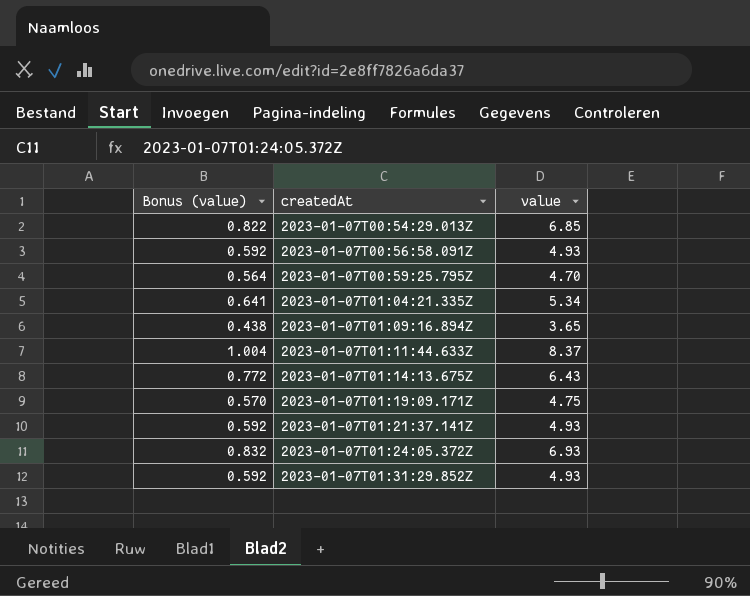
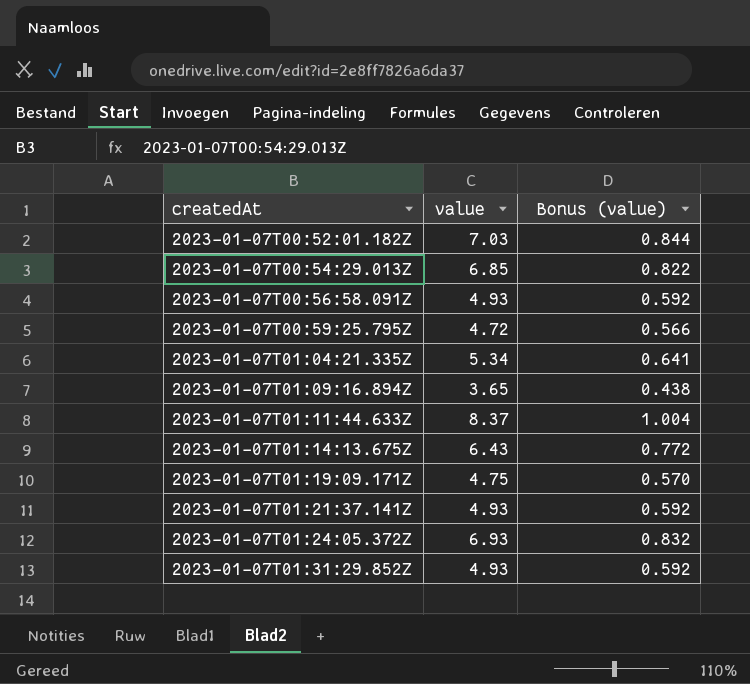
column Bonus (value) | position: 1 -> 3
row 2023-01-07T00:52:01.182Z: none -> 7.03 | 0.844
2023-01-07T00:59:25.795Z | value: 4.70 -> 4.72
2023-01-07T00:59:25.795Z | Bonus (value): 0.564 -> 0.566

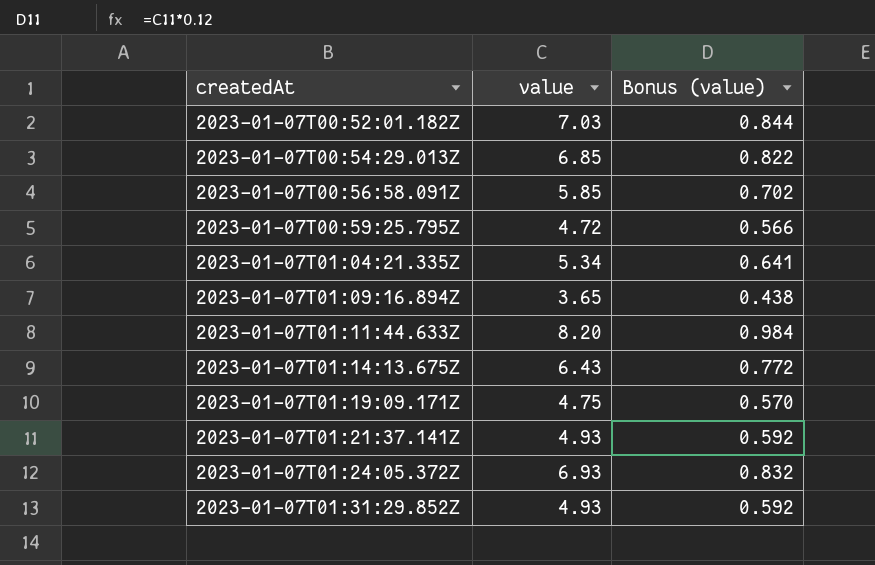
2023-01-07T00:56:58.091Z | value: 4.93 -> 5.85
2023-01-07T00:56:58.091Z | Bonus (value): 0.592 -> 0.702
2023-01-07T01:11:44.633Z | value: 8.37 -> 8.20
2023-01-07T01:11:44.633Z | Bonus (value): 1.004 -> 0.984

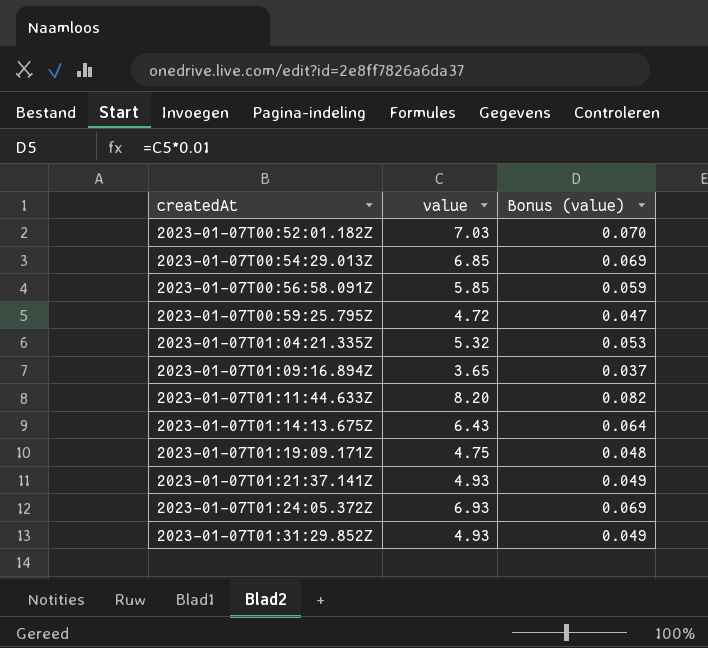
column Bonus (value) | formula: [value] * 0.12 -> [value] * 0.01
2023-01-07T01:04:21.335Z | value: 5.34 -> 5.32

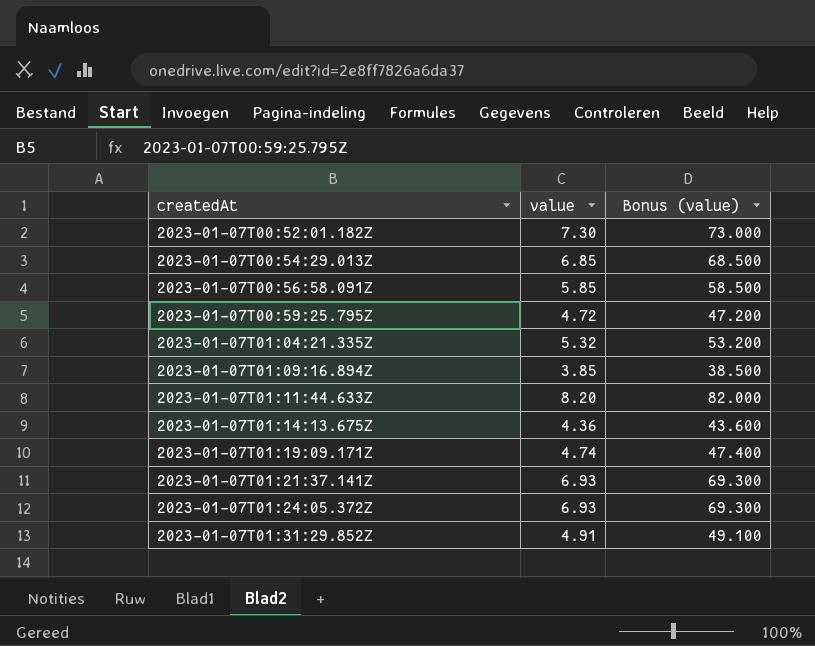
column Bonus (value) | formula: [value] * 0.01 -> [value] * 10
2023-01-07T00:52:01.182Z | value: 7.03 -> 7.30
2023-01-07T01:09:16.894Z | value: 3.65 -> 3.85
2023-01-07T01:14:13.675Z | value: 6.43 -> 4.36
2023-01-07T01:19:09.171Z | value: 4.75 -> 4.74
2023-01-07T01:21:37.141Z | value: 4.93 -> 6.93
2023-01-07T01:31:29.852Z | value: 4.93 -> 4.91

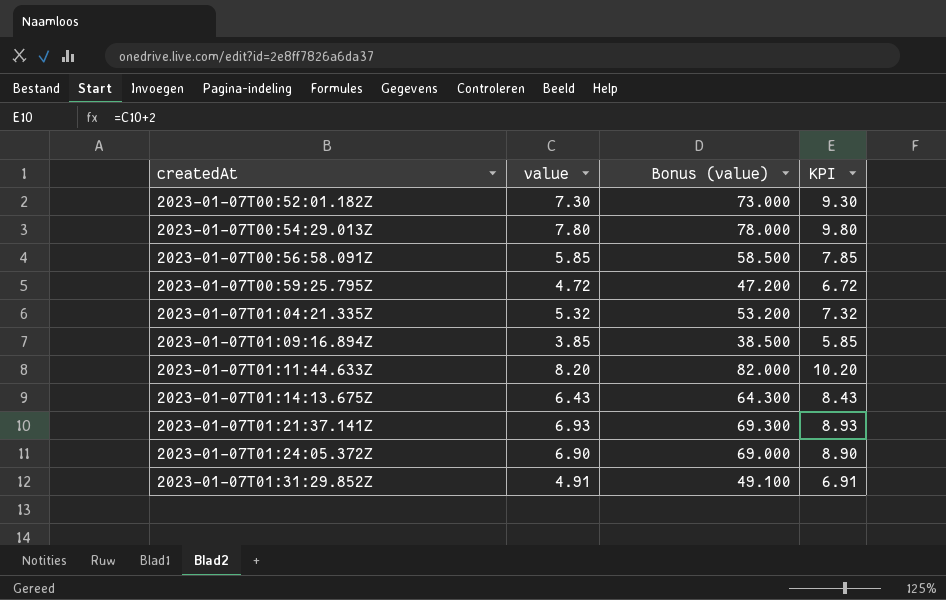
column KPI | formula: none -> [value] + 2
row 2023-01-07T01:19:09.171Z: 4.74 | 47.400 -> none
2023-01-07T00:54:29.013Z | value: 6.85 -> 7.80
2023-01-07T00:54:29.013Z | Bonus (value): 68.500 -> 78.000
2023-01-07T01:14:13.675Z | value: 4.36 -> 6.43
2023-01-07T01:14:13.675Z | Bonus (value): 43.600 -> 64.300
2023-01-07T01:24:05.372Z | value: 6.93 -> 6.90
2023-01-07T01:24:05.372Z | Bonus (value): 69.300 -> 69.000

